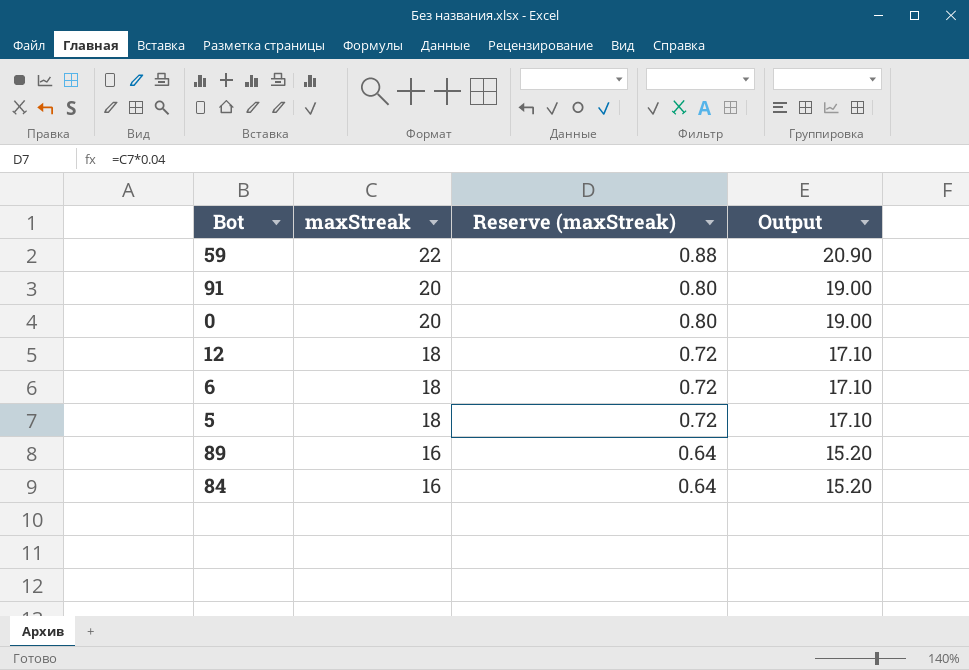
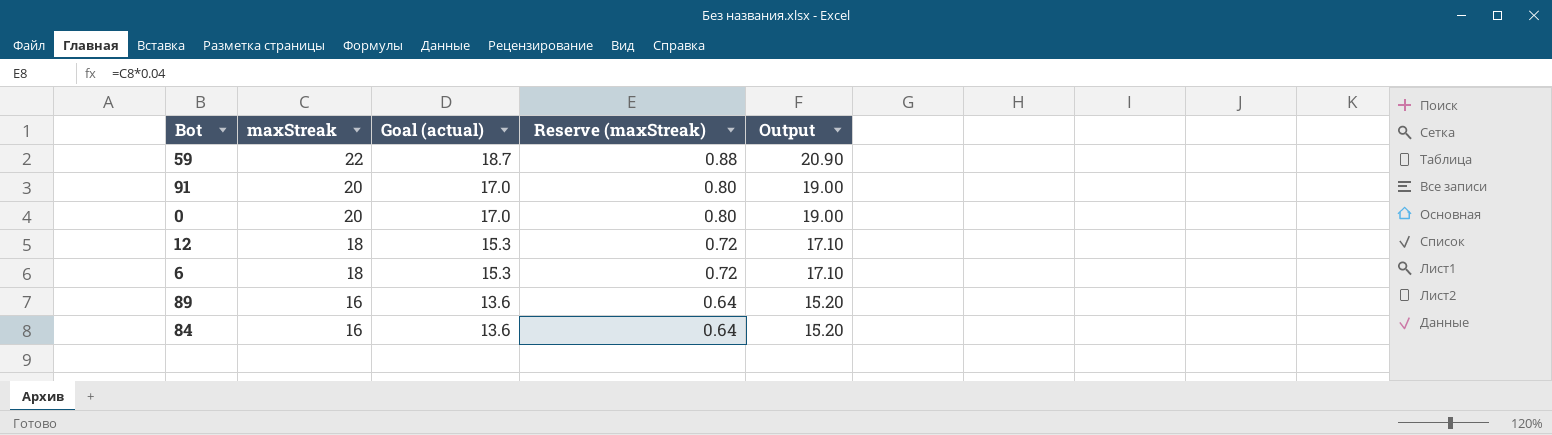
column Goal (actual) | formula: none -> [maxStreak] * 0.85
row 5: 18 | 0.72 | 17.10 -> none

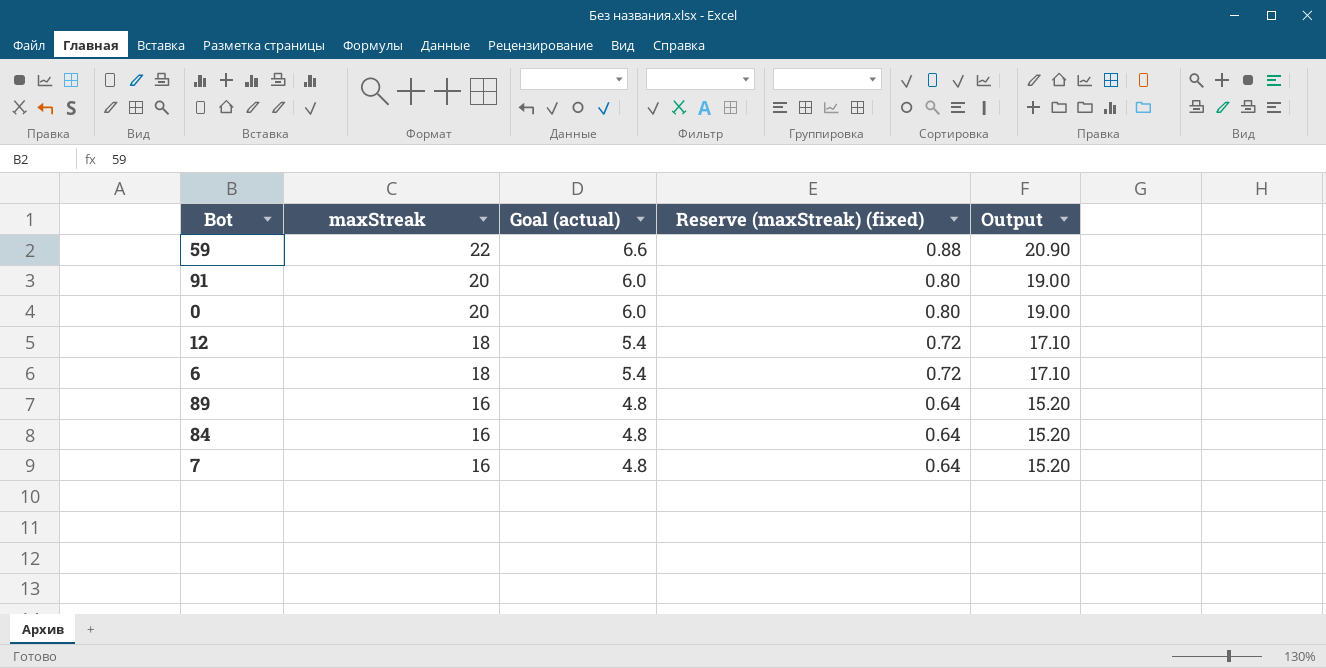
column Goal (actual) | formula: [maxStreak] * 0.85 -> [maxStreak] * 0.3
column name: Reserve (maxStreak) -> Reserve (maxStreak) (fixed)
row 7: none -> 16 | 4.8 | 0.64 | 15.20

